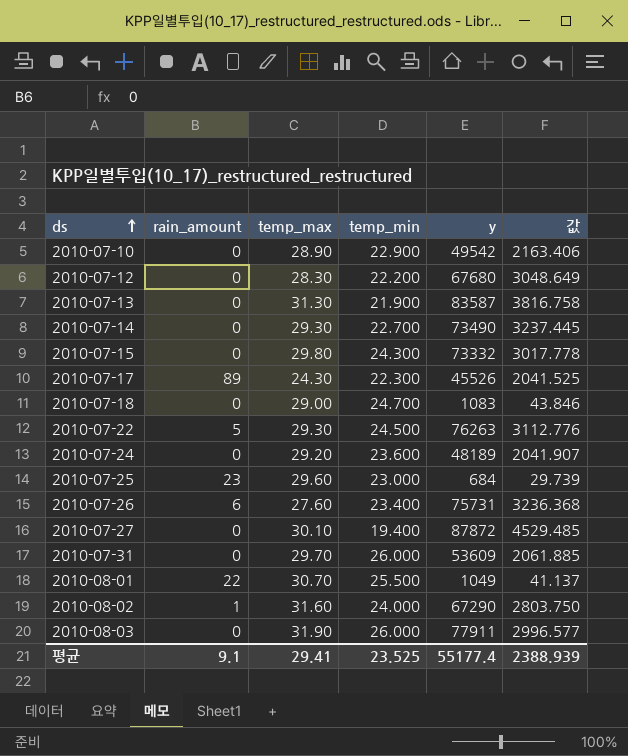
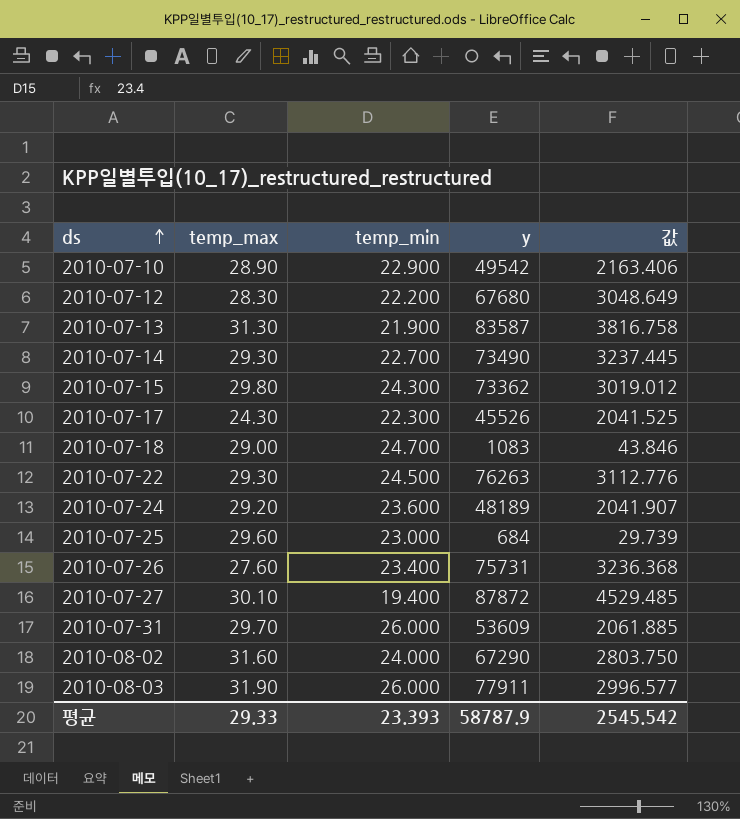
column rain_amount | position: 2 -> none
row 2010-08-01: 22 | 30.70 | 25.500 | 1049 | 41.137 -> none
2010-07-15 | y: 73332 -> 73362
2010-07-15 | 값: 3017.778 -> 3019.012
평균 | temp_max: 29.41 -> 29.33
평균 | temp_min: 23.525 -> 23.393
평균 | y: 55177.4 -> 58787.9
평균 | 값: 2388.939 -> 2545.542

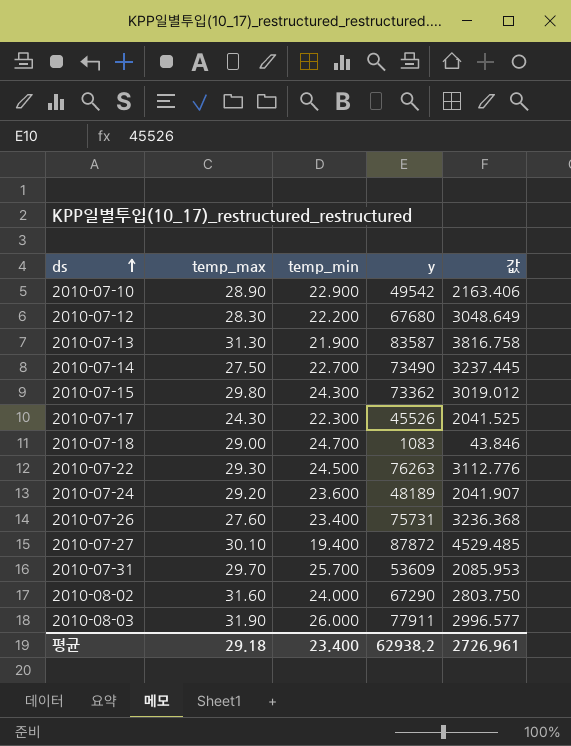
row 2010-07-25: 29.60 | 23.000 | 684 | 29.739 -> none
2010-07-14 | temp_max: 29.30 -> 27.50
2010-07-31 | temp_min: 26.000 -> 25.700
2010-07-31 | 값: 2061.885 -> 2085.953
평균 | temp_max: 29.33 -> 29.18
평균 | temp_min: 23.393 -> 23.400
평균 | y: 58787.9 -> 62938.2
평균 | 값: 2545.542 -> 2726.961

